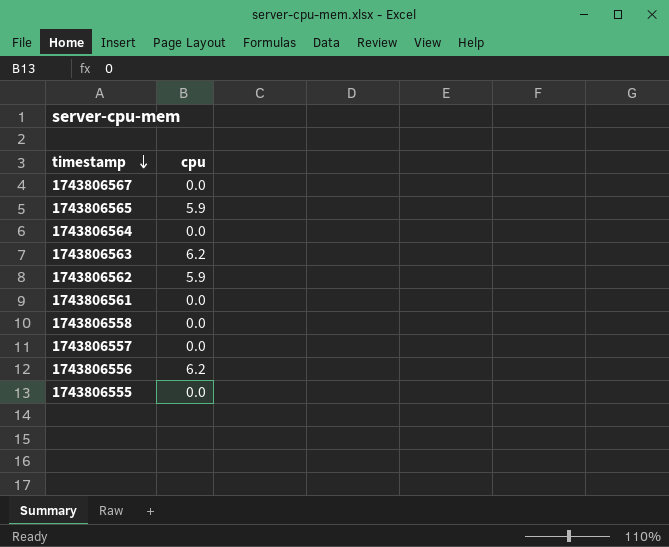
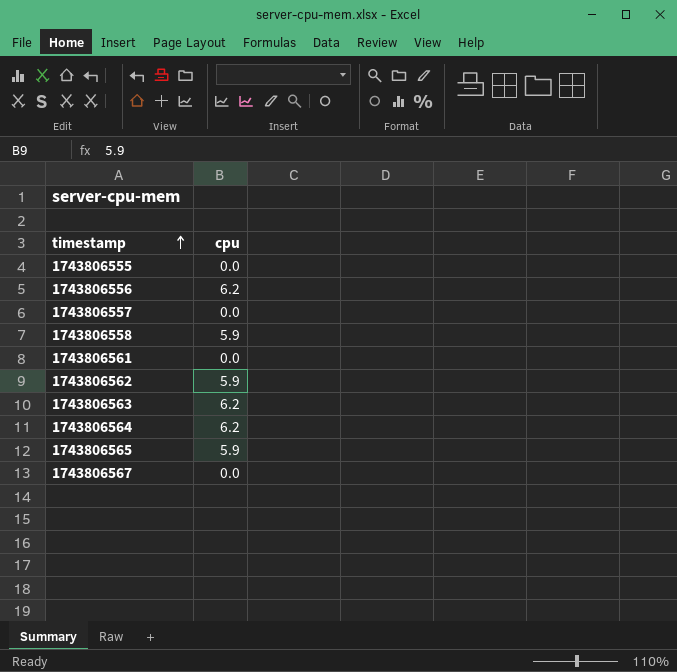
row order: timestamp descending -> timestamp ascending
1743806558 | cpu: 0.0 -> 5.9
1743806564 | cpu: 0.0 -> 6.2

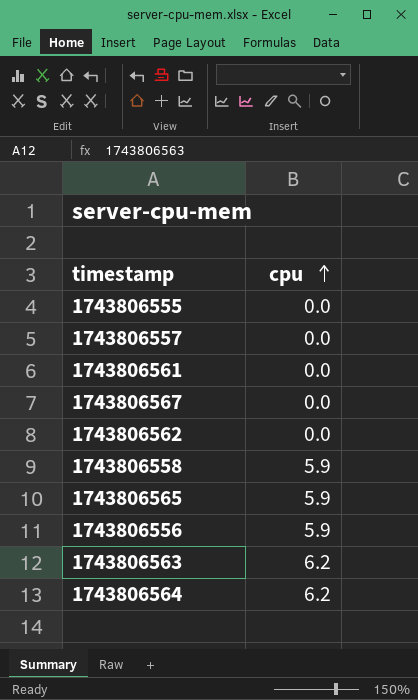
row order: timestamp ascending -> cpu ascending
1743806562 | cpu: 5.9 -> 0.0
1743806556 | cpu: 6.2 -> 5.9

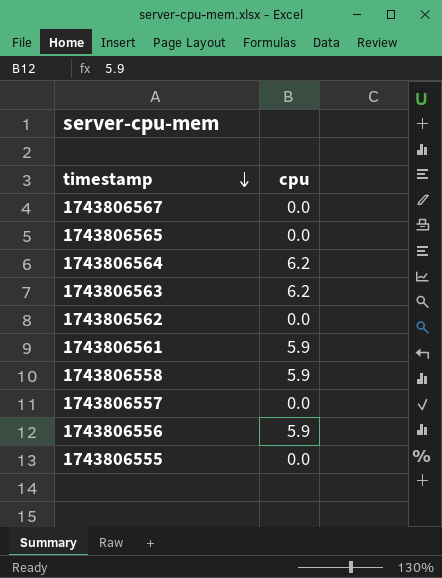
row order: cpu ascending -> timestamp descending
1743806565 | cpu: 5.9 -> 0.0
1743806561 | cpu: 0.0 -> 5.9

